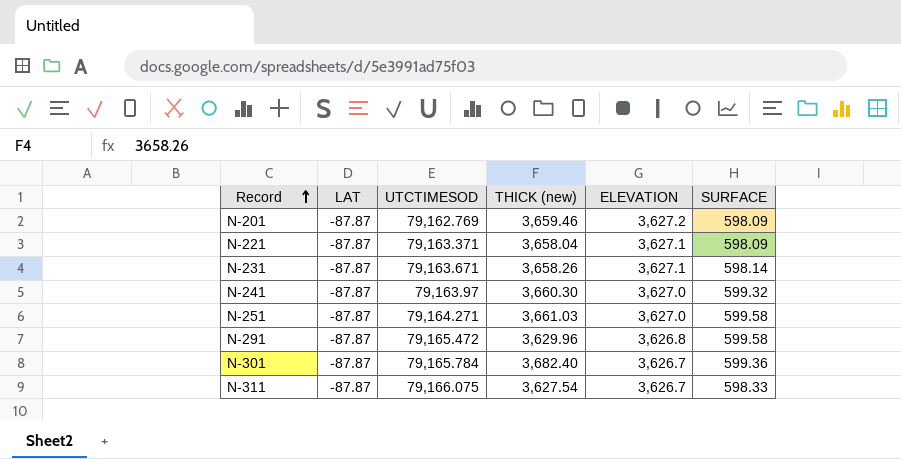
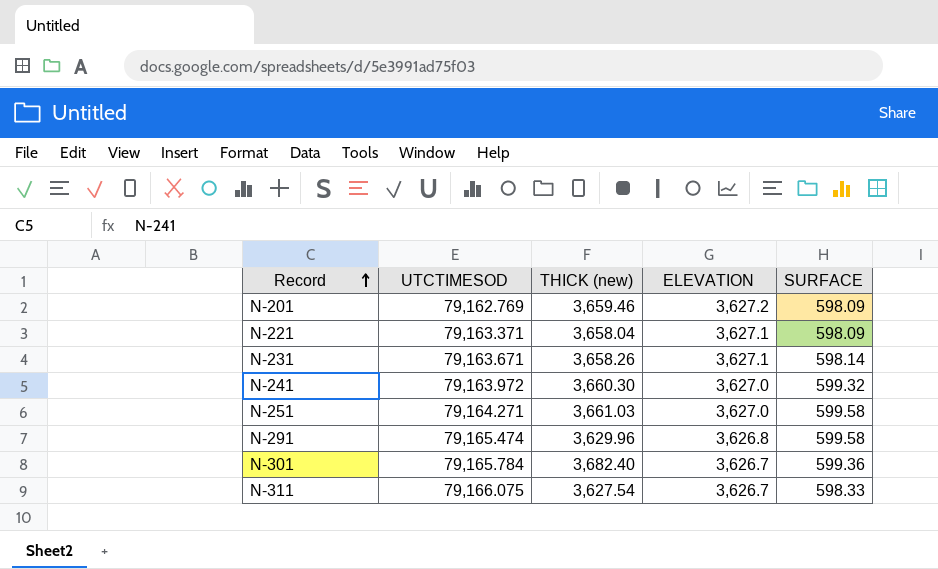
column LAT | position: 2 -> none
N-241 | UTCTIMESOD: 79,163.97 -> 79,163.972
N-291 | UTCTIMESOD: 79,165.472 -> 79,165.474

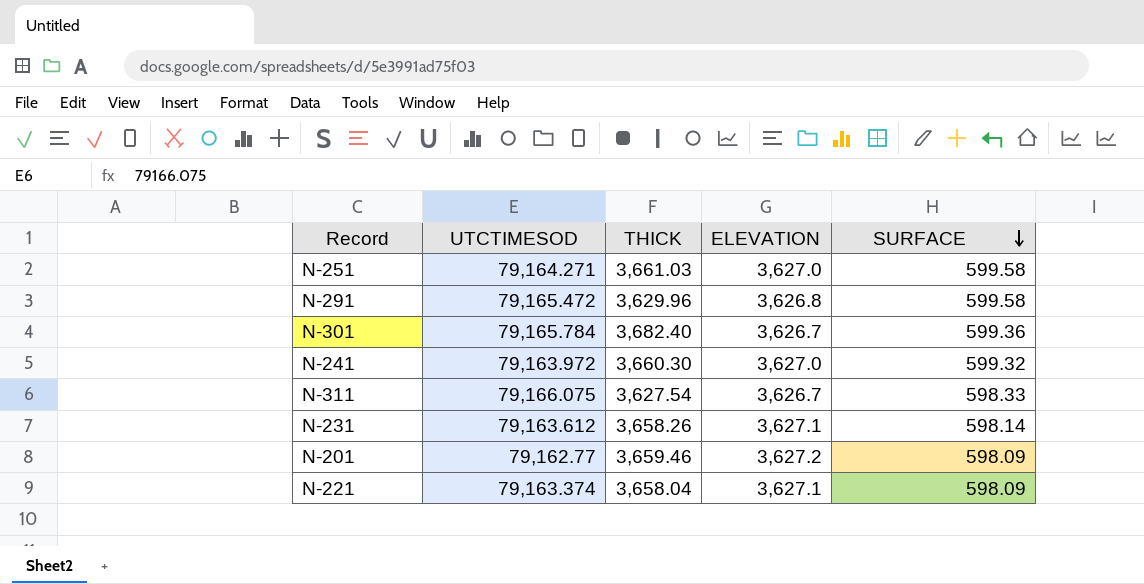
row order: Record ascending -> SURFACE descending
column name: THICK (new) -> THICK
N-291 | UTCTIMESOD: 79,165.474 -> 79,165.472
N-231 | UTCTIMESOD: 79,163.671 -> 79,163.612
N-201 | UTCTIMESOD: 79,162.769 -> 79,162.77
N-221 | UTCTIMESOD: 79,163.371 -> 79,163.374

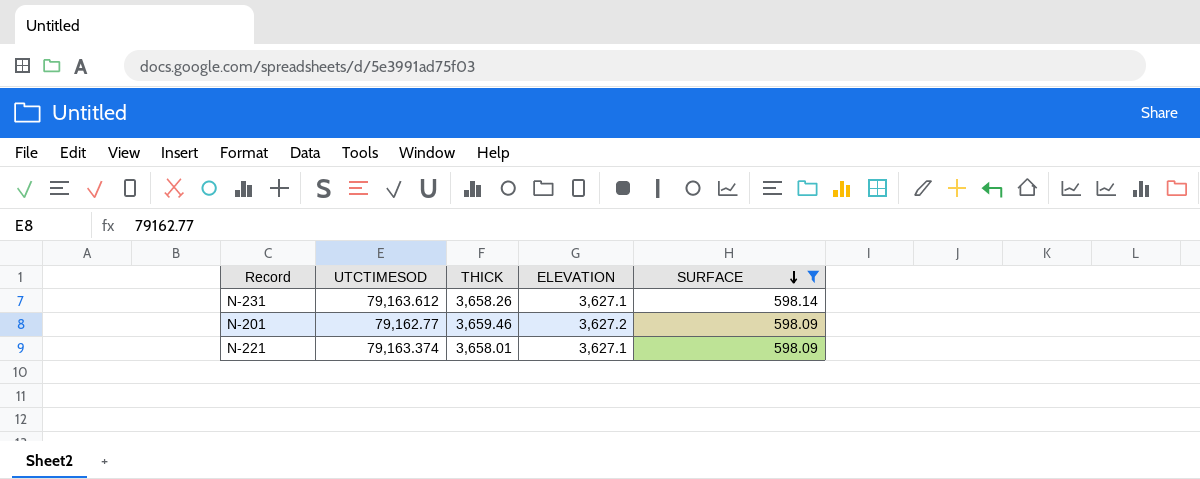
filter: none -> SURFACE <= 598.14
N-221 | THICK: 3,658.04 -> 3,658.01

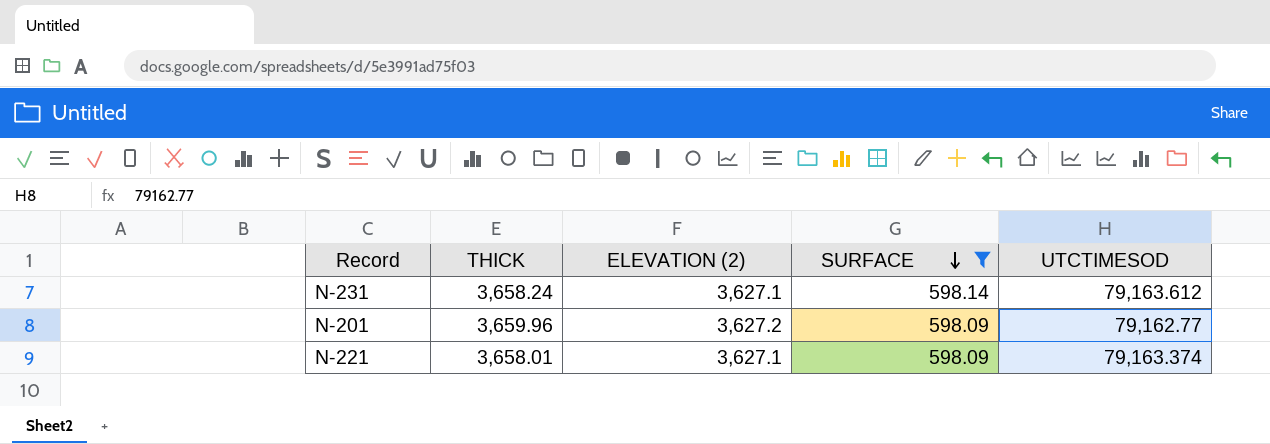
column name: ELEVATION -> ELEVATION (2)
column UTCTIMESOD | position: 2 -> 5
N-231 | THICK: 3,658.26 -> 3,658.24
N-201 | THICK: 3,659.46 -> 3,659.96

